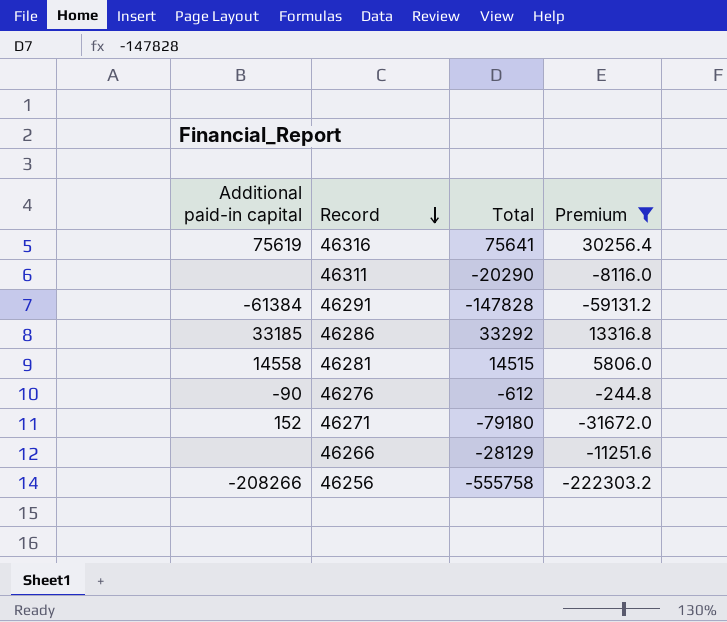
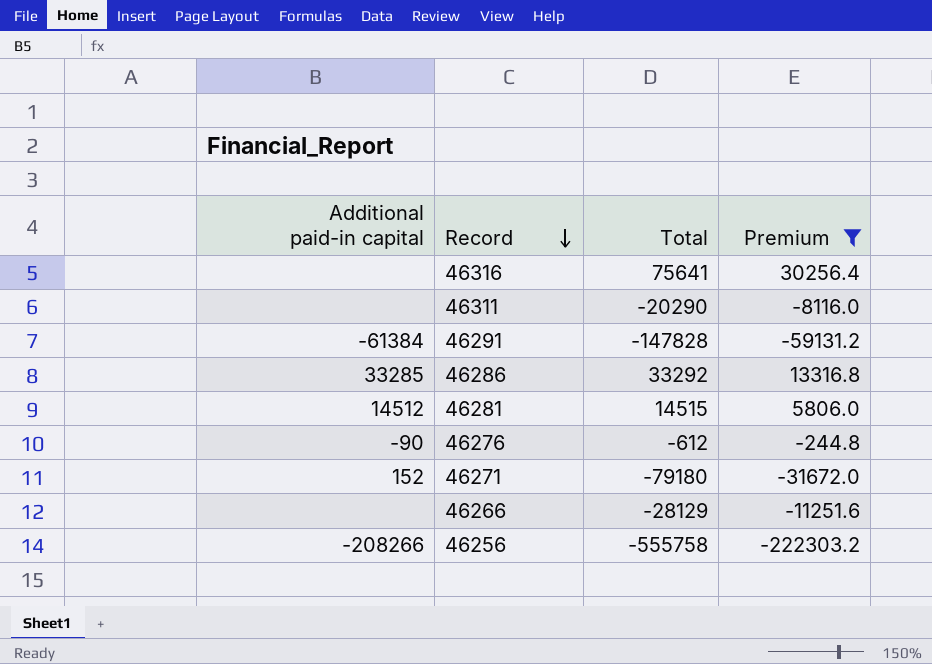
46316 | Additional paid-in capital: 75619 -> none
46286 | Additional paid-in capital: 33185 -> 33285
46281 | Additional paid-in capital: 14558 -> 14512

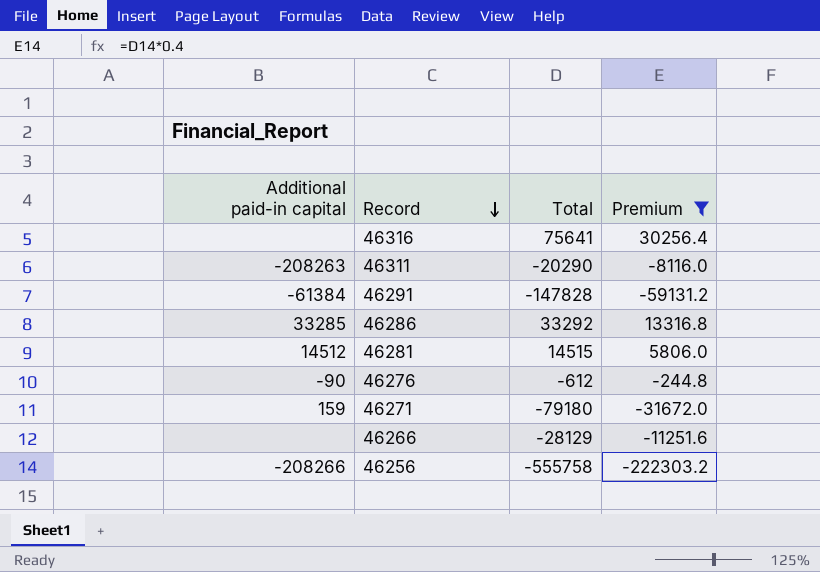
46311 | Additional paid-in capital: none -> -208263
46271 | Additional paid-in capital: 152 -> 159

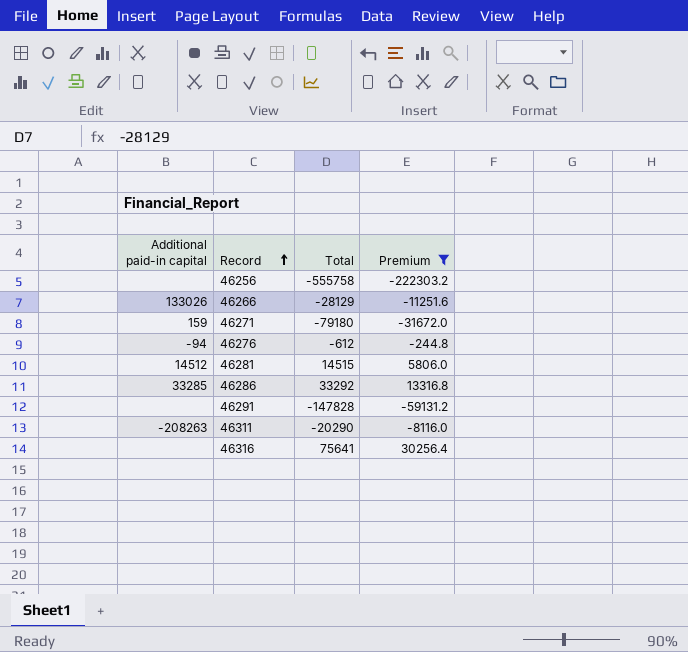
row order: Record descending -> Record ascending
46256 | Additional paid-in capital: -208266 -> none
46266 | Additional paid-in capital: none -> 133026
46276 | Additional paid-in capital: -90 -> -94
46291 | Additional paid-in capital: -61384 -> none

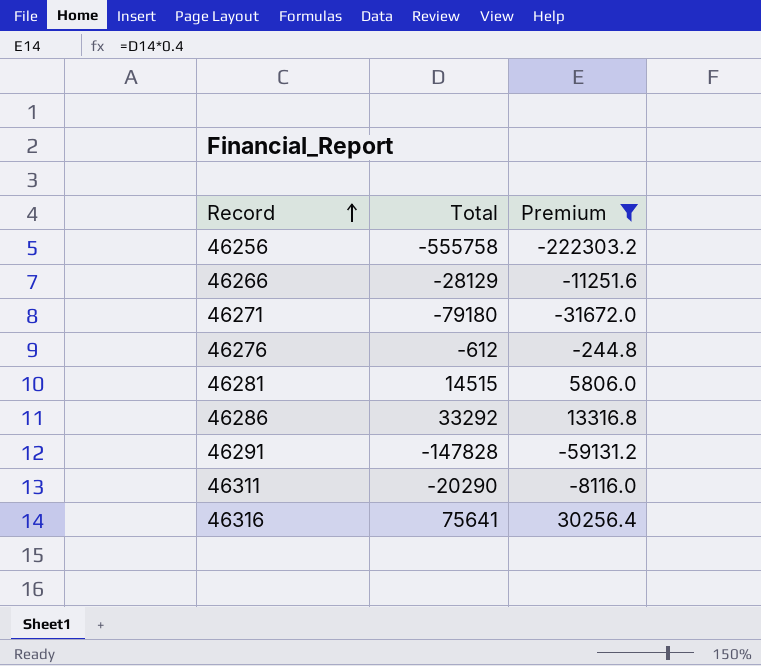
column Additional paid-in capital | position: 1 -> none

